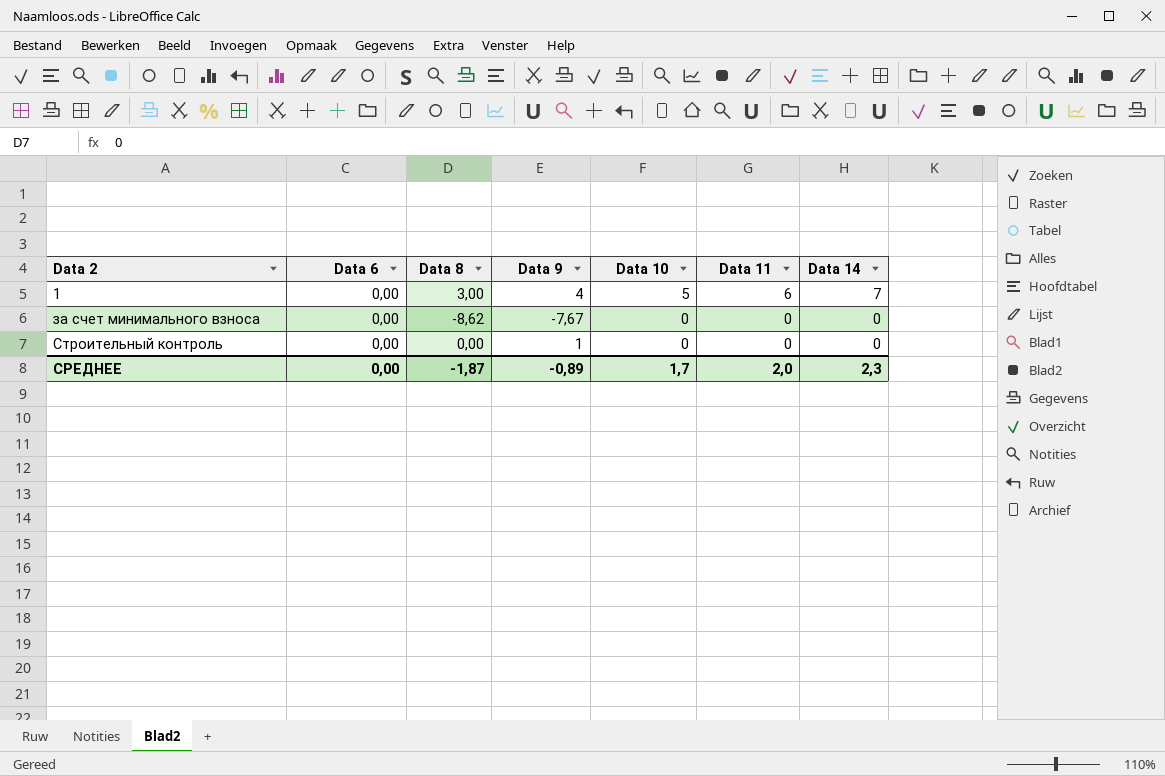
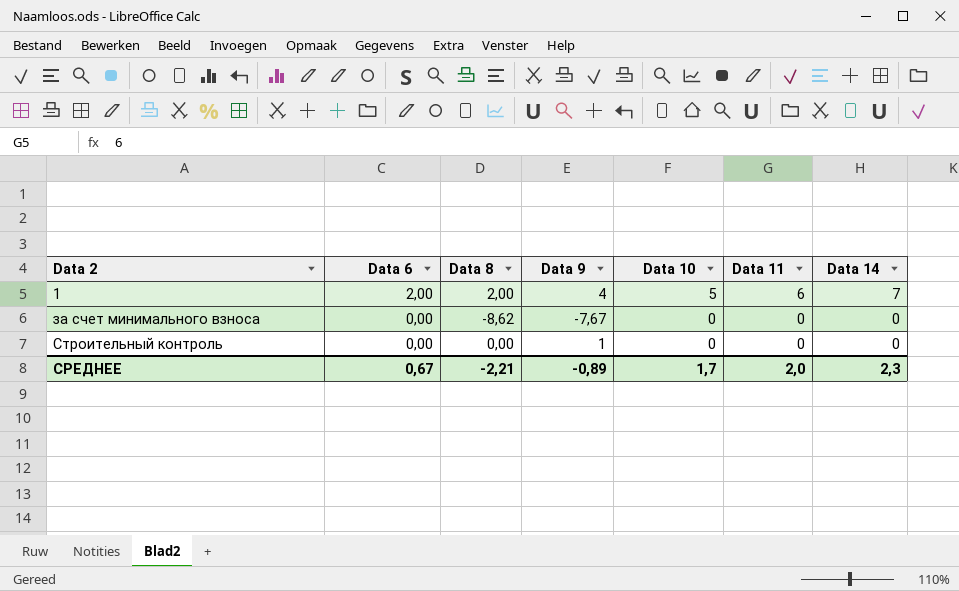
1 | Data 6: 0,00 -> 2,00
1 | Data 8: 3,00 -> 2,00
СРЕДНЕЕ | Data 6: 0,00 -> 0,67
СРЕДНЕЕ | Data 8: -1,87 -> -2,21

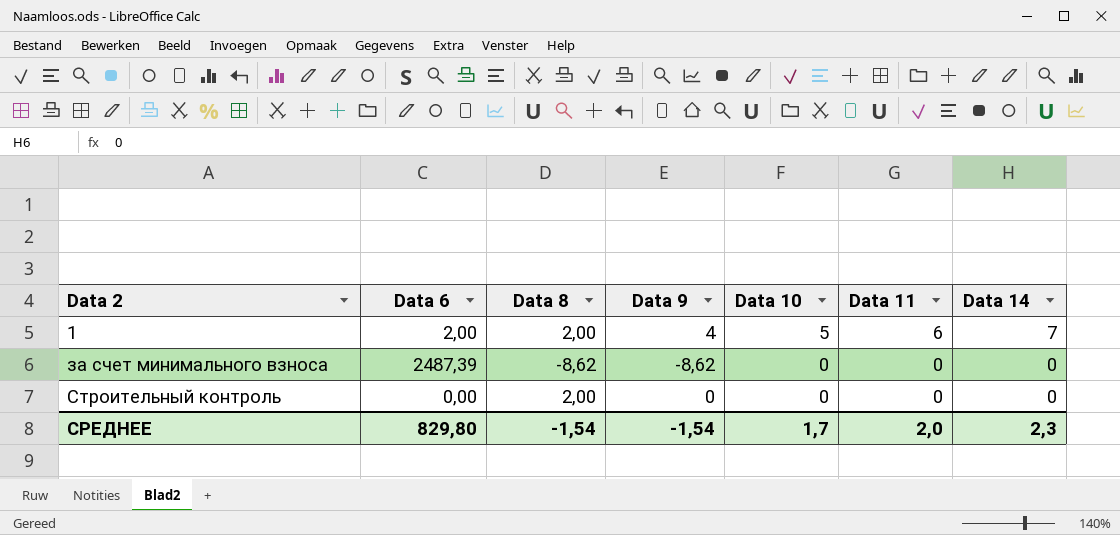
за счет минимального взноса | Data 6: 0,00 -> 2487,39
за счет минимального взноса | Data 9: -7,67 -> -8,62
Строительный контроль | Data 8: 0,00 -> 2,00
Строительный контроль | Data 9: 1 -> 0
СРЕДНЕЕ | Data 6: 0,67 -> 829,80
СРЕДНЕЕ | Data 8: -2,21 -> -1,54
СРЕДНЕЕ | Data 9: -0,89 -> -1,54

